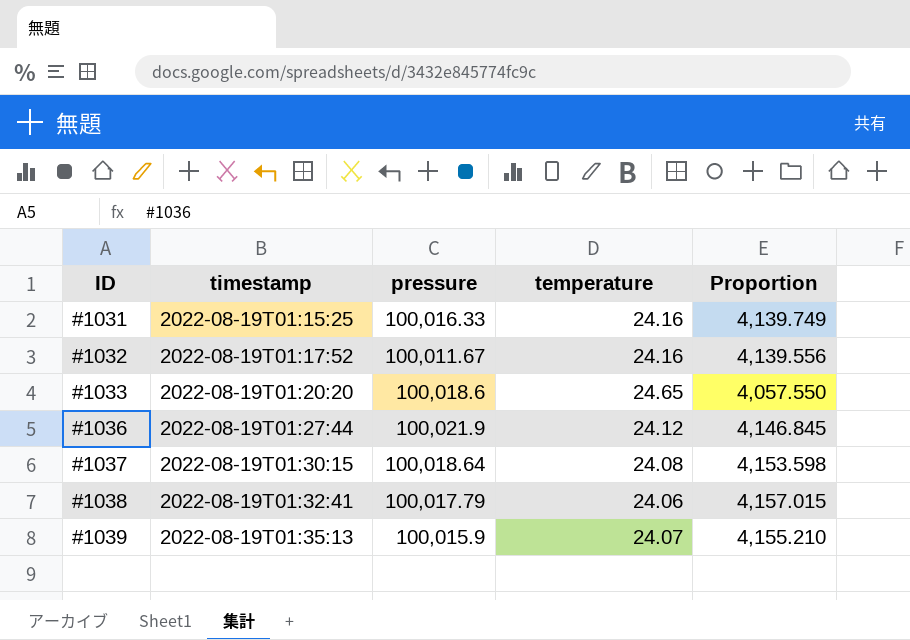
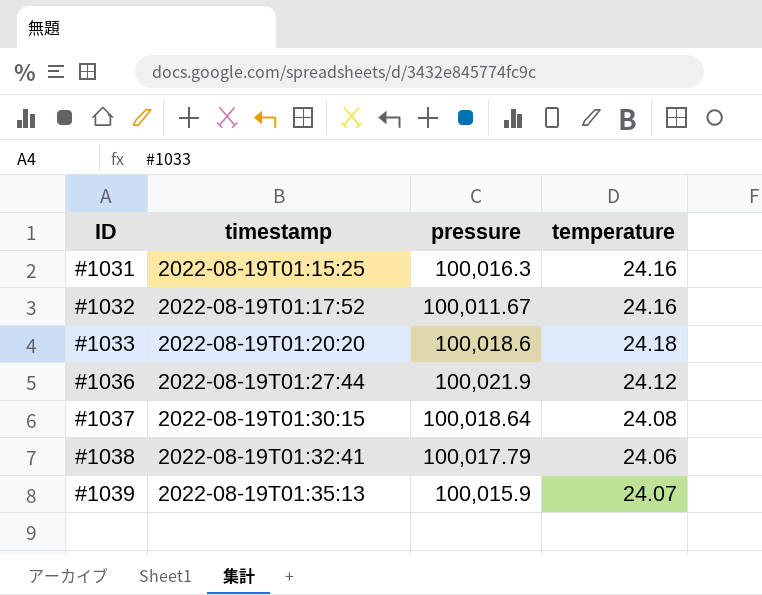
column Proportion | formula: [pressure] / [temperature] -> none
#1031 | pressure: 100,016.33 -> 100,016.3
#1033 | temperature: 24.65 -> 24.18

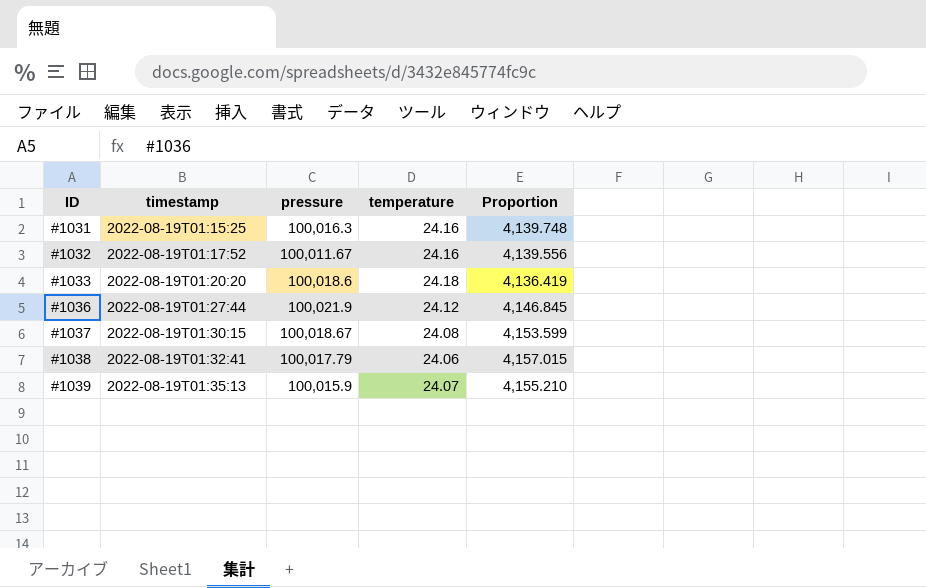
column Proportion | formula: none -> [pressure] / [temperature]
#1037 | pressure: 100,018.64 -> 100,018.67

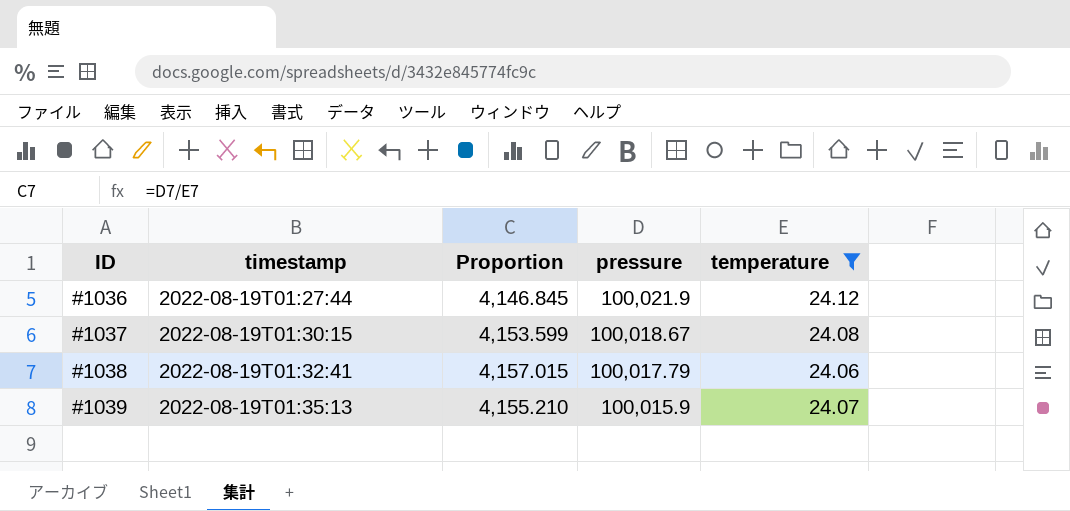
filter: none -> temperature <= 24.12
column Proportion | position: 5 -> 3

